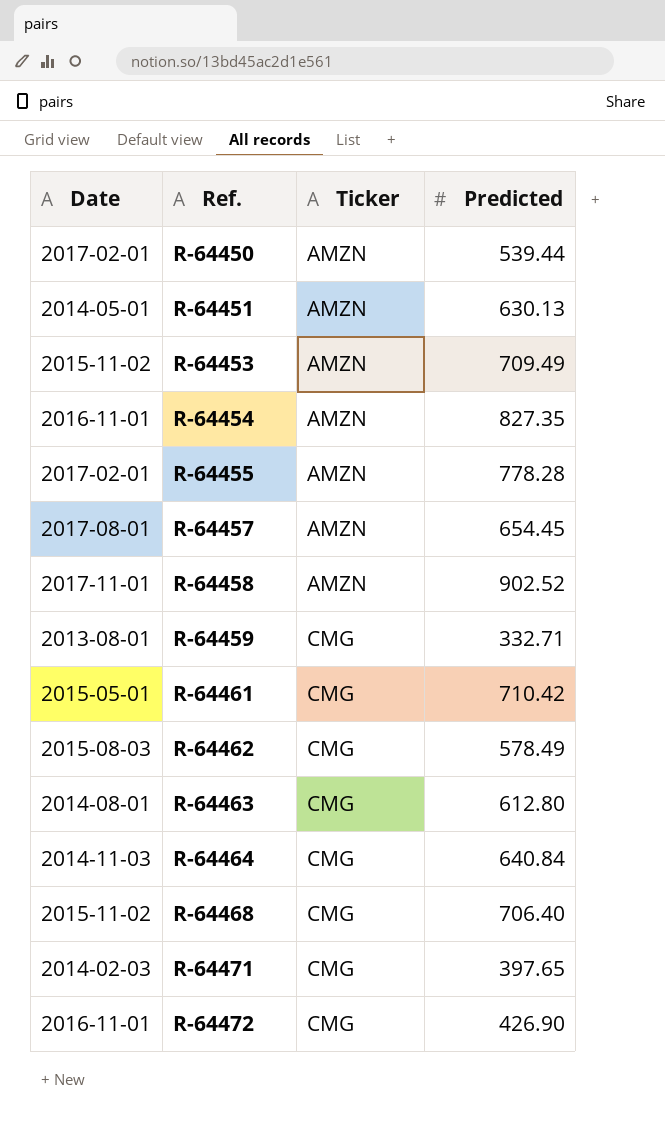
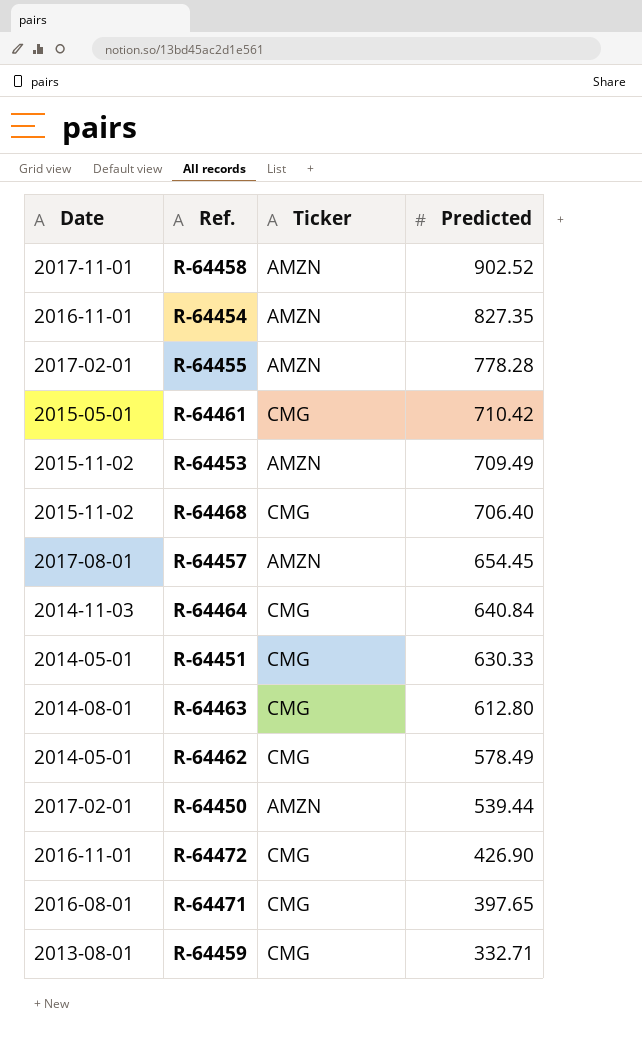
row order: Ref. ascending -> Predicted descending
R-64451 | Ticker: AMZN -> CMG
R-64451 | Predicted: 630.13 -> 630.33
R-64462 | Date: 2015-08-03 -> 2014-05-01
R-64471 | Date: 2014-02-03 -> 2016-08-01

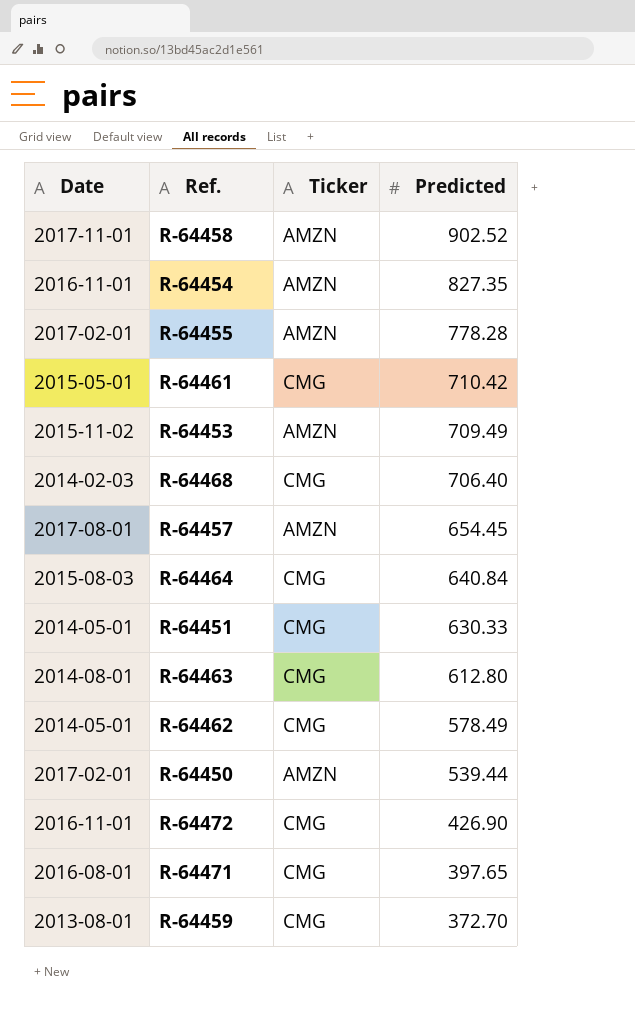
R-64468 | Date: 2015-11-02 -> 2014-02-03
R-64464 | Date: 2014-11-03 -> 2015-08-03
R-64459 | Predicted: 332.71 -> 372.70

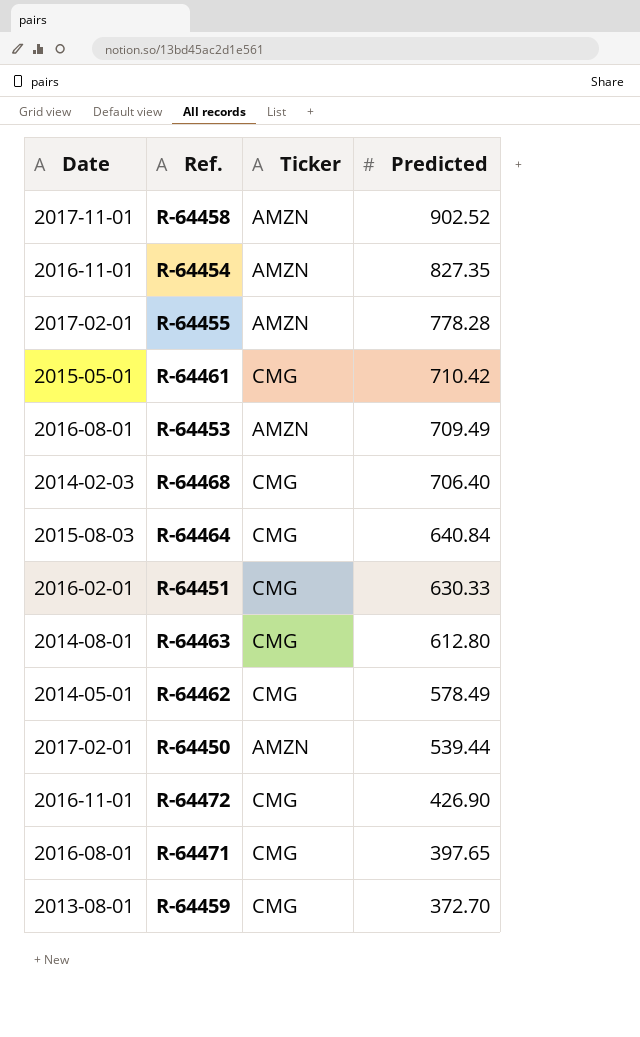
row R-64457: 2017-08-01 | AMZN | 654.45 -> none
R-64453 | Date: 2015-11-02 -> 2016-08-01
R-64451 | Date: 2014-05-01 -> 2016-02-01

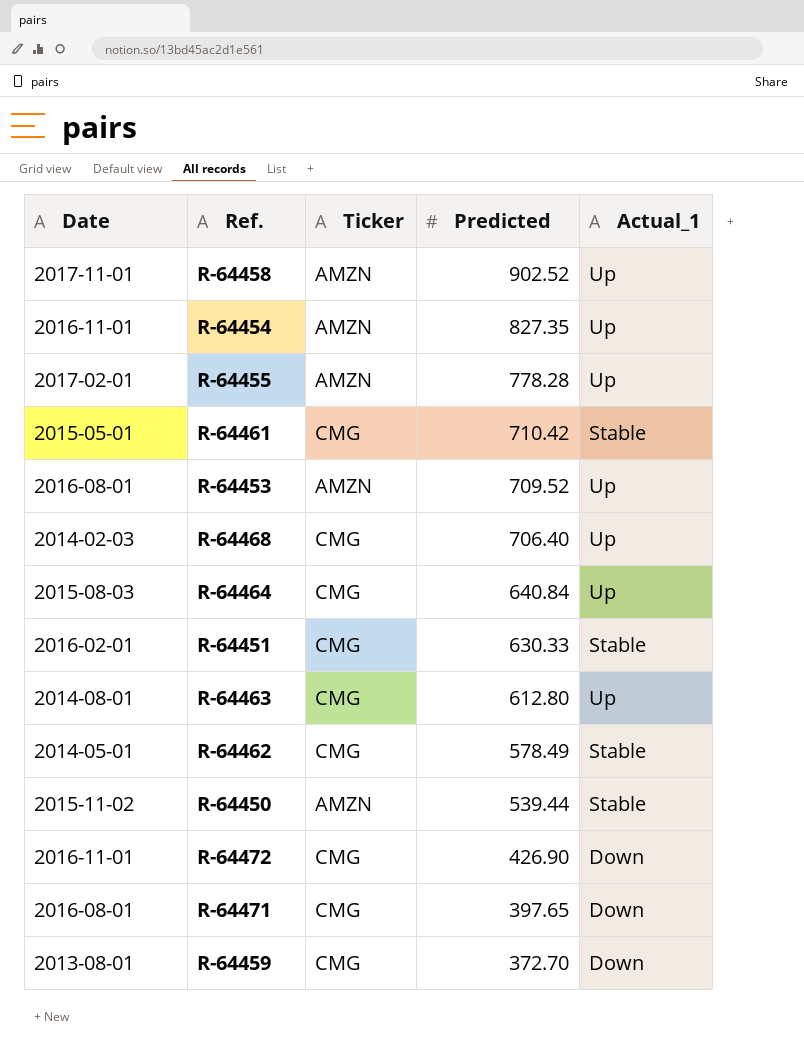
column Actual_1 | position: none -> 5
R-64453 | Predicted: 709.49 -> 709.52
R-64450 | Date: 2017-02-01 -> 2015-11-02

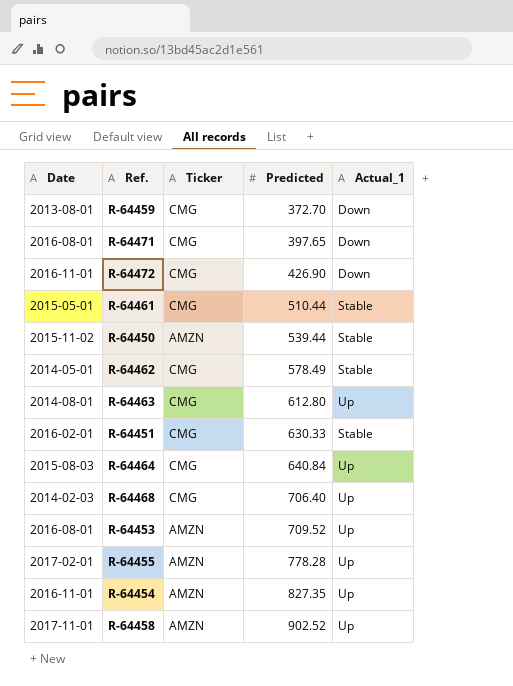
row order: Predicted descending -> Predicted ascending
R-64461 | Predicted: 710.42 -> 510.44

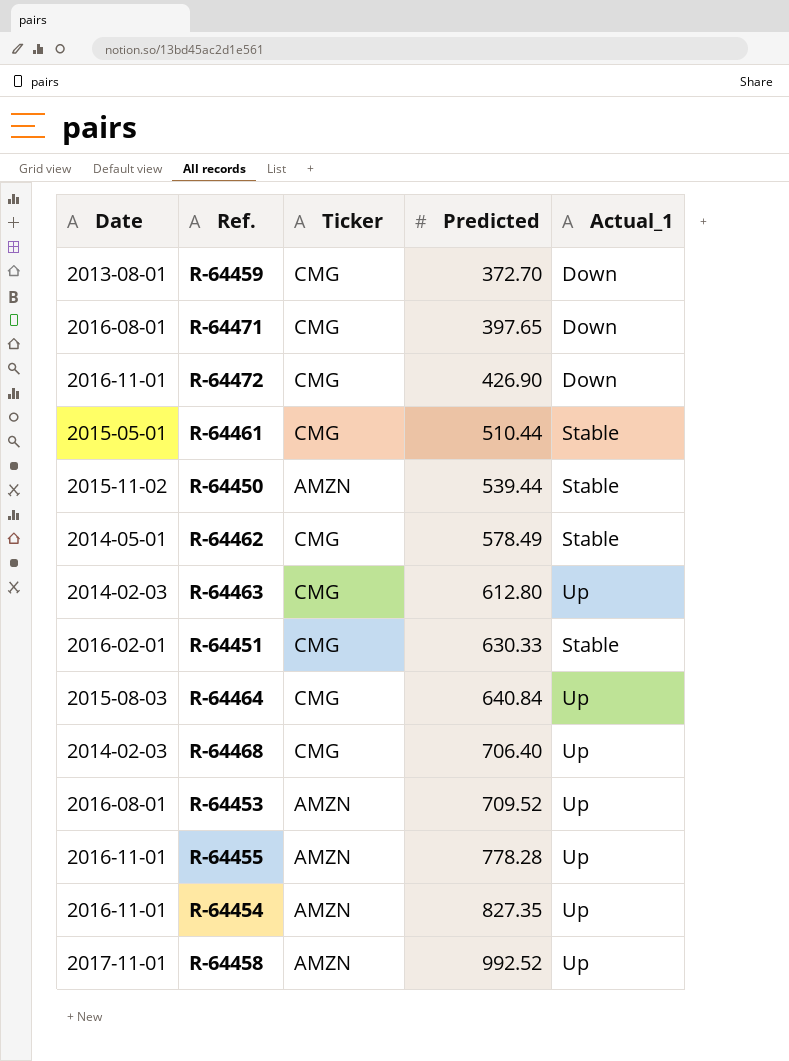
R-64463 | Date: 2014-08-01 -> 2014-02-03
R-64455 | Date: 2017-02-01 -> 2016-11-01
R-64458 | Predicted: 902.52 -> 992.52

